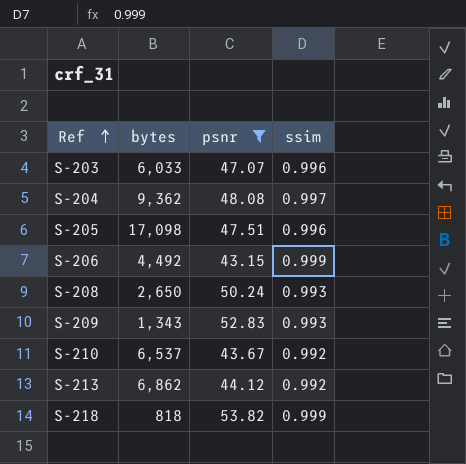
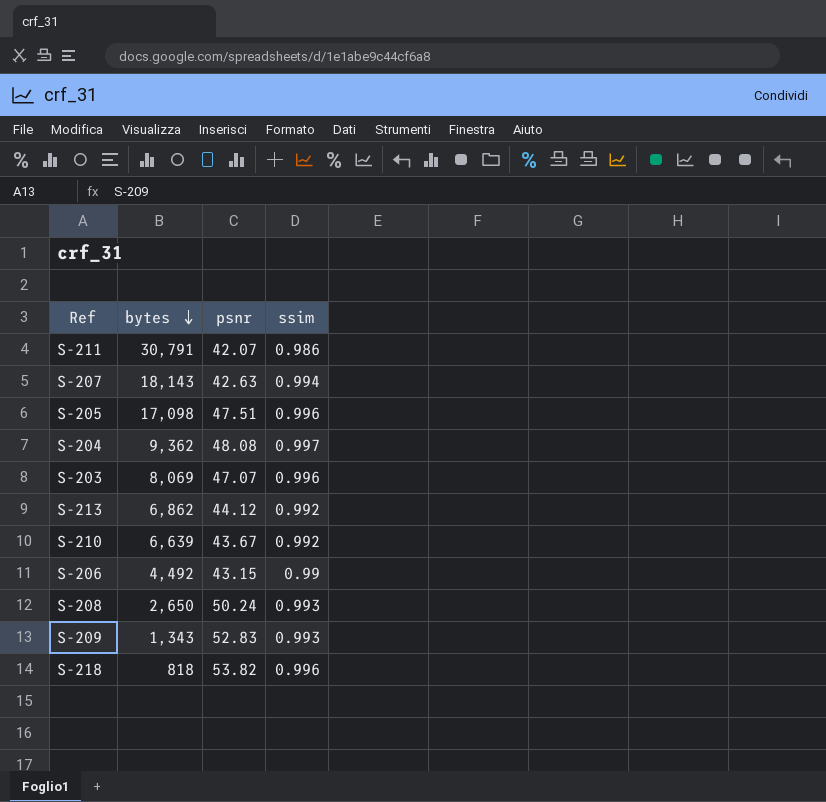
filter: psnr >= 43.15 -> none
row order: Ref ascending -> bytes descending
S-203 | bytes: 6,033 -> 8,069
S-210 | bytes: 6,537 -> 6,639
S-206 | ssim: 0.999 -> 0.99
S-218 | ssim: 0.999 -> 0.996

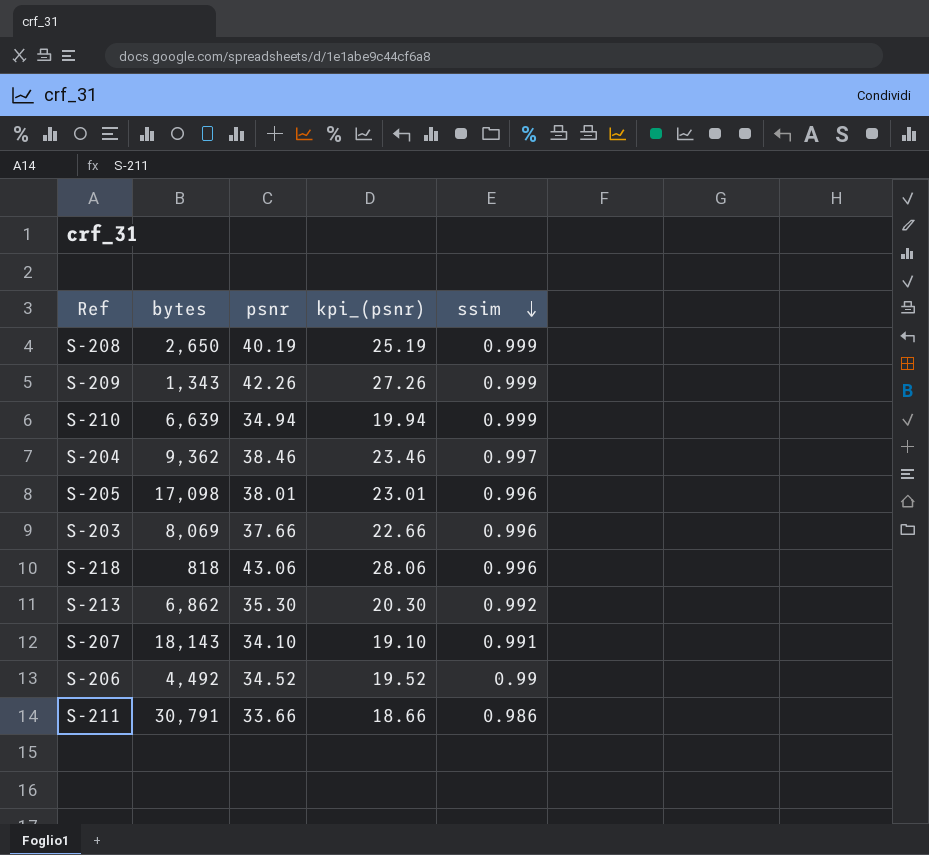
row order: bytes descending -> ssim descending
column kpi_(psnr) | formula: none -> [psnr] - 15
S-208 | psnr: 50.24 -> 40.19
S-208 | ssim: 0.993 -> 0.999
S-209 | psnr: 52.83 -> 42.26
S-209 | ssim: 0.993 -> 0.999
S-210 | psnr: 43.67 -> 34.94
S-210 | ssim: 0.992 -> 0.999
S-204 | psnr: 48.08 -> 38.46
S-205 | psnr: 47.51 -> 38.01
S-203 | psnr: 47.07 -> 37.66
S-218 | psnr: 53.82 -> 43.06
S-213 | psnr: 44.12 -> 35.30
S-207 | psnr: 42.63 -> 34.10
S-207 | ssim: 0.994 -> 0.991
S-206 | psnr: 43.15 -> 34.52
S-211 | psnr: 42.07 -> 33.66

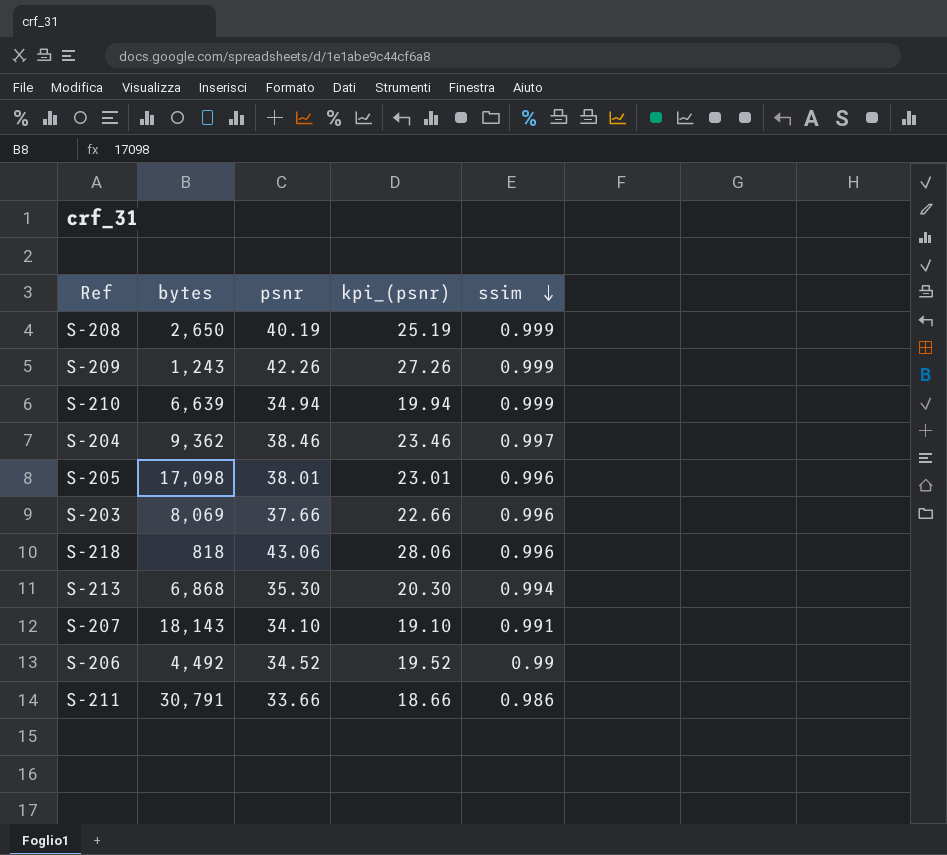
S-209 | bytes: 1,343 -> 1,243
S-213 | bytes: 6,862 -> 6,868
S-213 | ssim: 0.992 -> 0.994

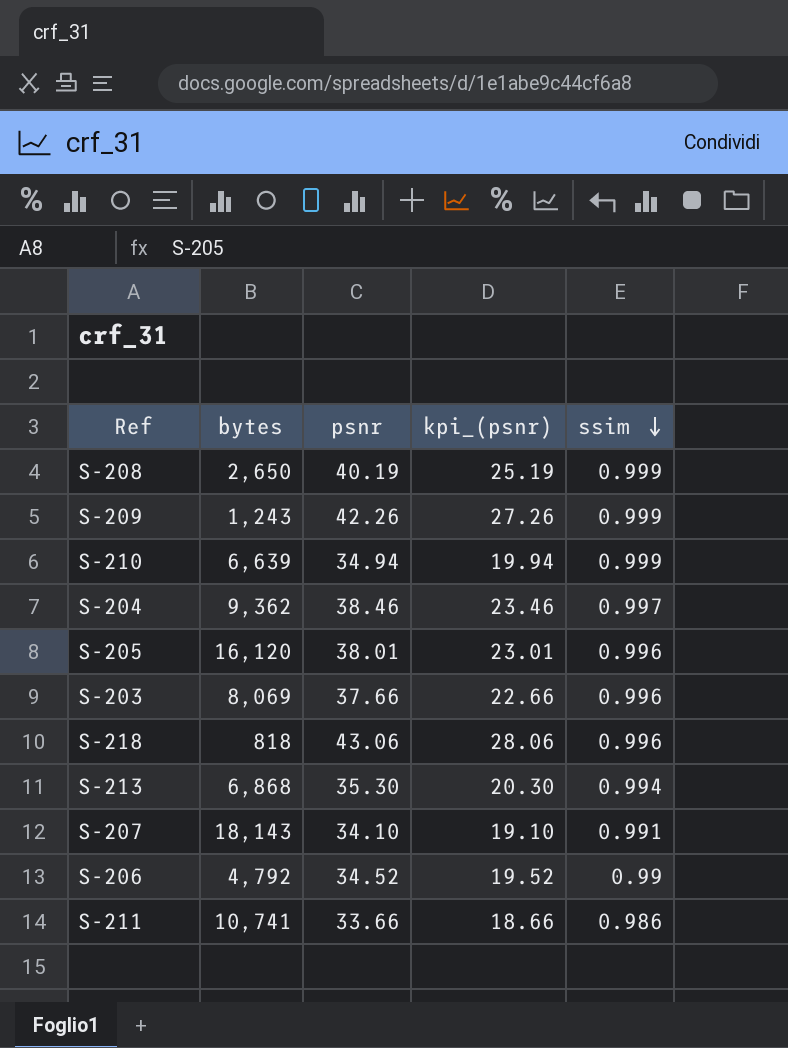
S-205 | bytes: 17,098 -> 16,120
S-206 | bytes: 4,492 -> 4,792
S-211 | bytes: 30,791 -> 10,741

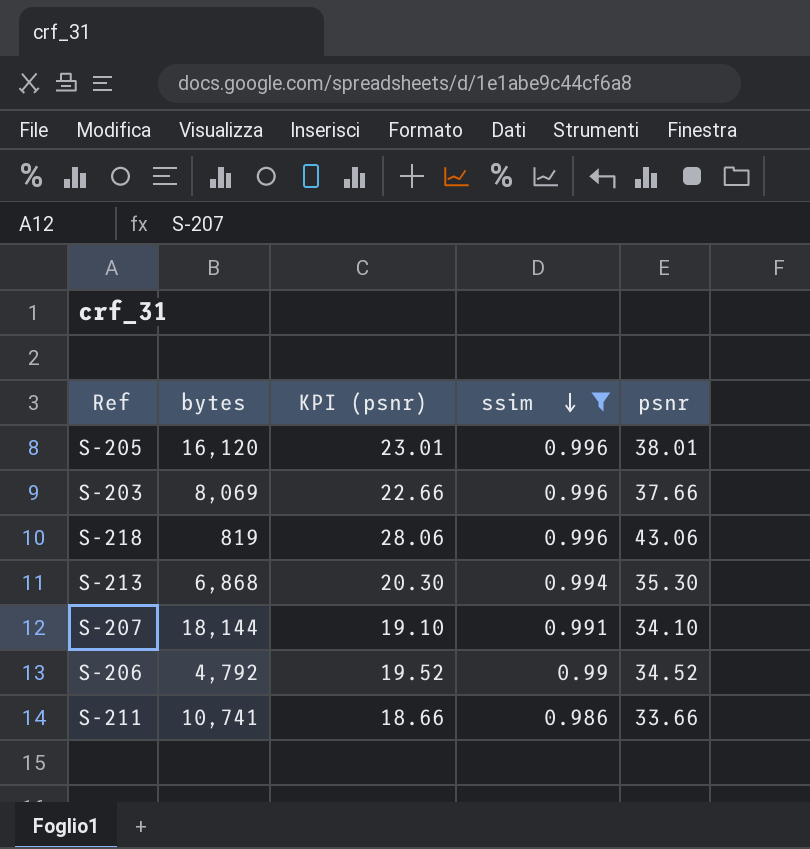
filter: none -> ssim <= 0.996
column name: kpi_(psnr) -> KPI (psnr)
column psnr | position: 3 -> 5
S-218 | bytes: 818 -> 819
S-207 | bytes: 18,143 -> 18,144

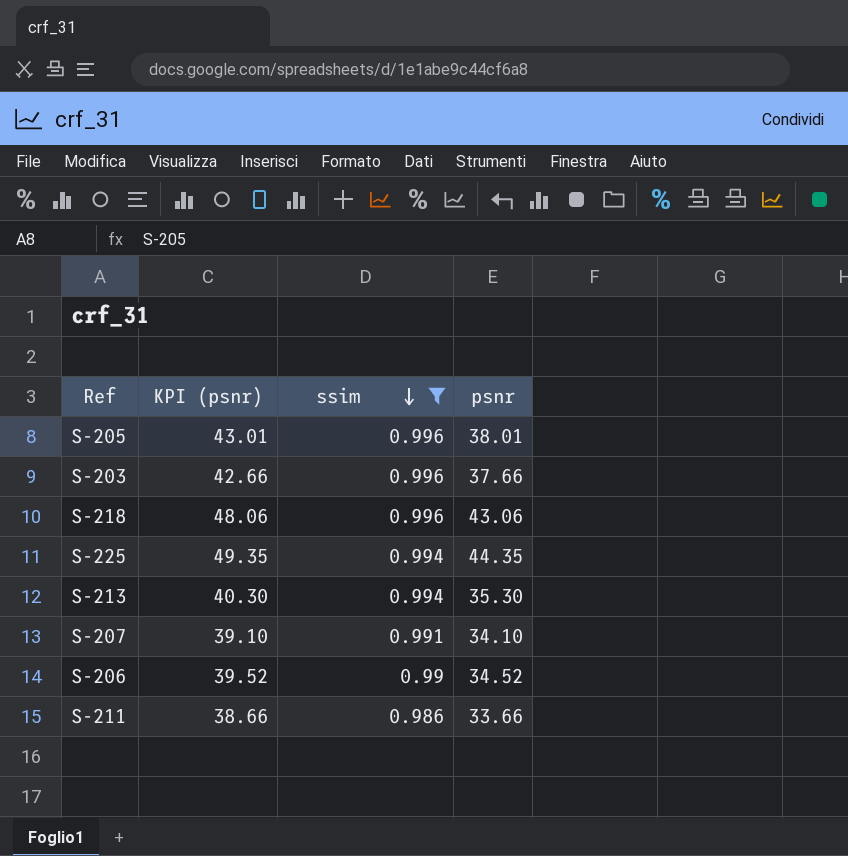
column bytes | position: 2 -> none
column KPI (psnr) | formula: [psnr] - 15 -> [psnr] + 5
row S-225: none -> 49.35 | 0.994 | 44.35

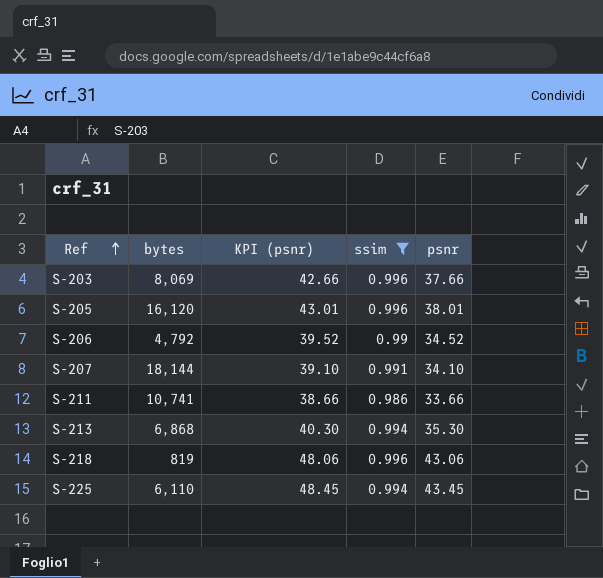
row order: ssim descending -> Ref ascending
column bytes | position: none -> 2
S-225 | KPI (psnr): 49.35 -> 48.45
S-225 | psnr: 44.35 -> 43.45

